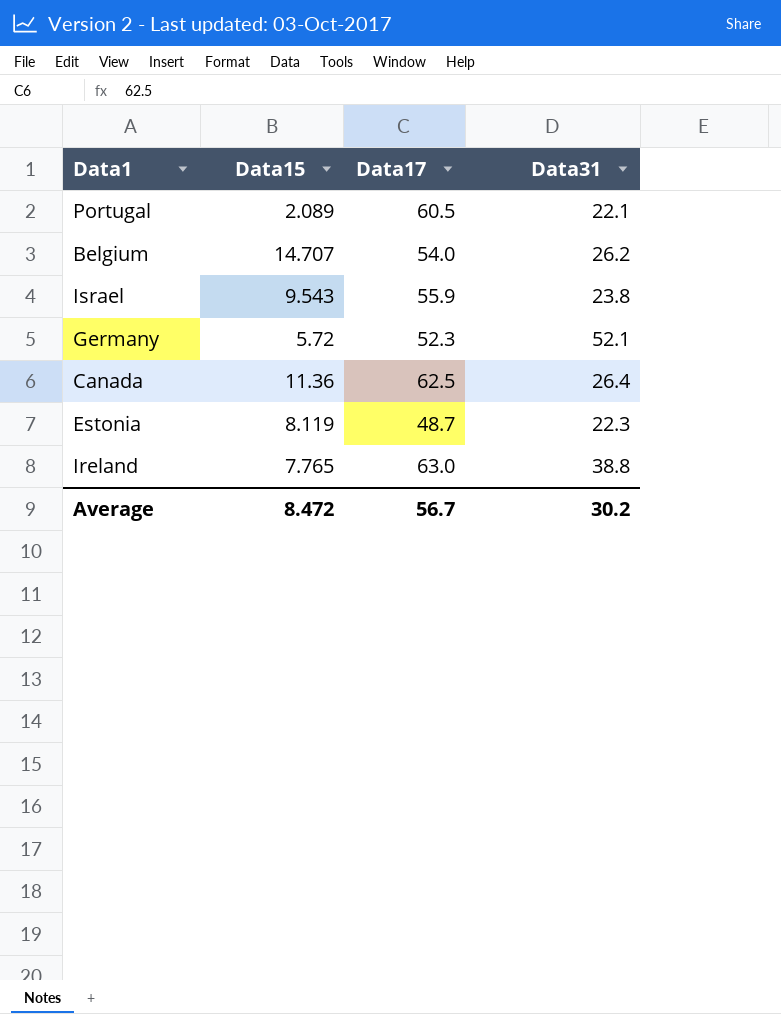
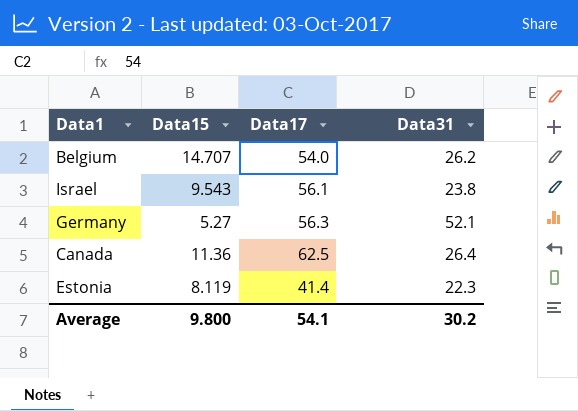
row Portugal: 2.089 | 60.5 | 22.1 -> none
row Ireland: 7.765 | 63.0 | 38.8 -> none
Israel | Data17: 55.9 -> 56.1
Germany | Data15: 5.72 -> 5.27
Germany | Data17: 52.3 -> 56.3
Estonia | Data17: 48.7 -> 41.4
Average | Data15: 8.472 -> 9.800
Average | Data17: 56.7 -> 54.1

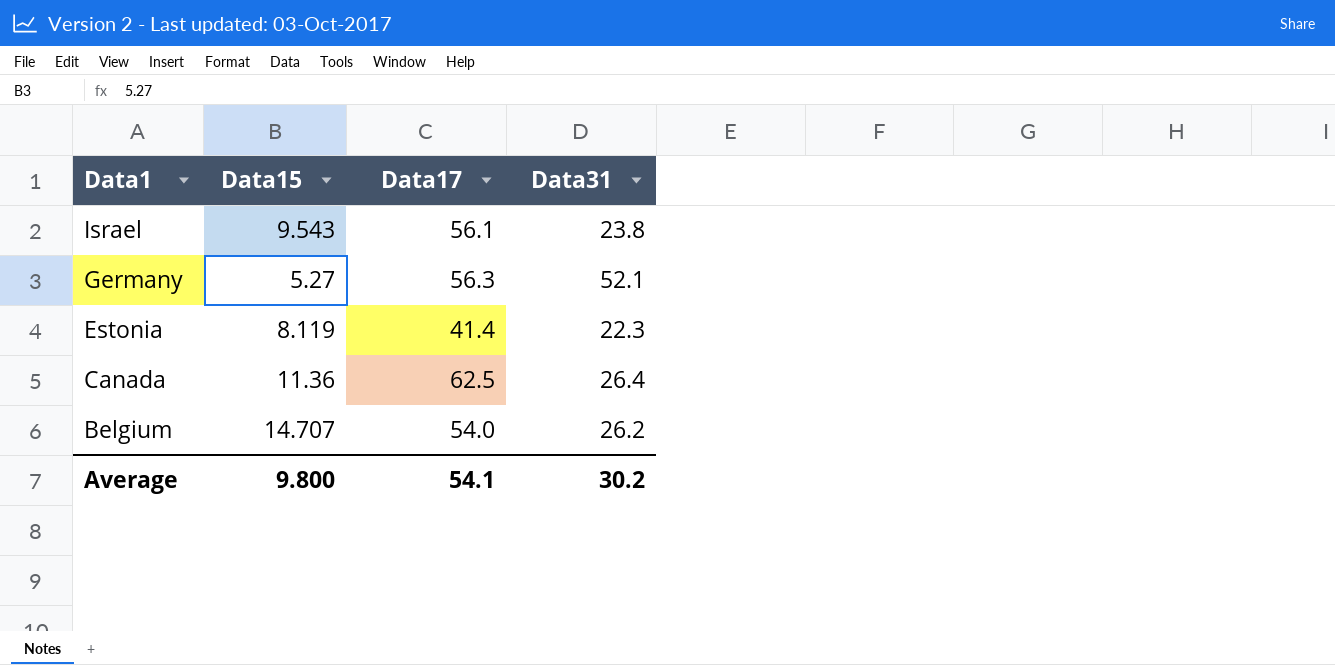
row order: none -> Data1 descending

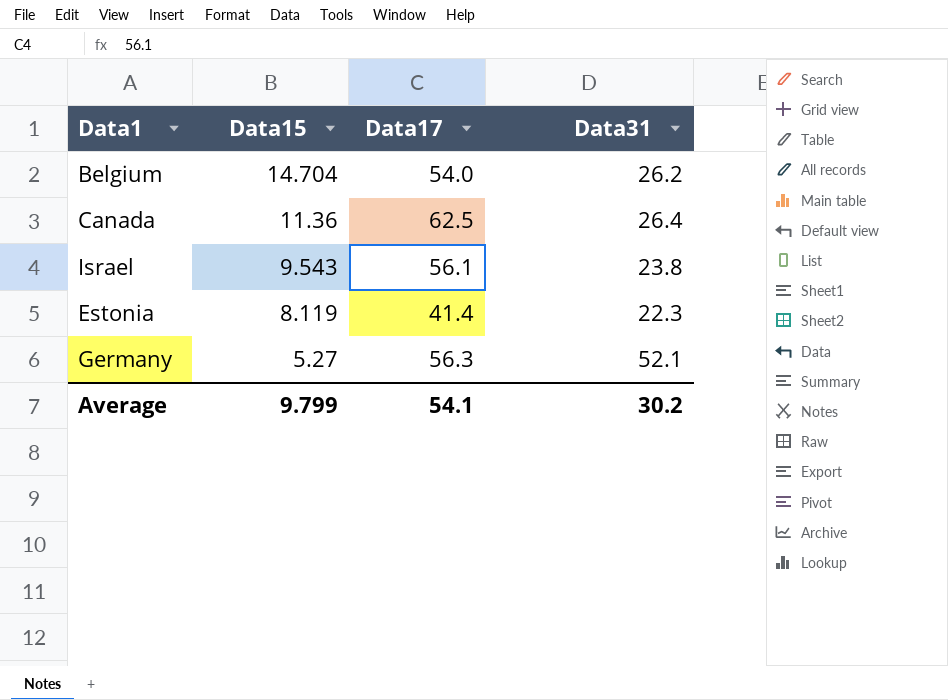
row order: Data1 descending -> Data15 descending
Belgium | Data15: 14.707 -> 14.704
Average | Data15: 9.800 -> 9.799

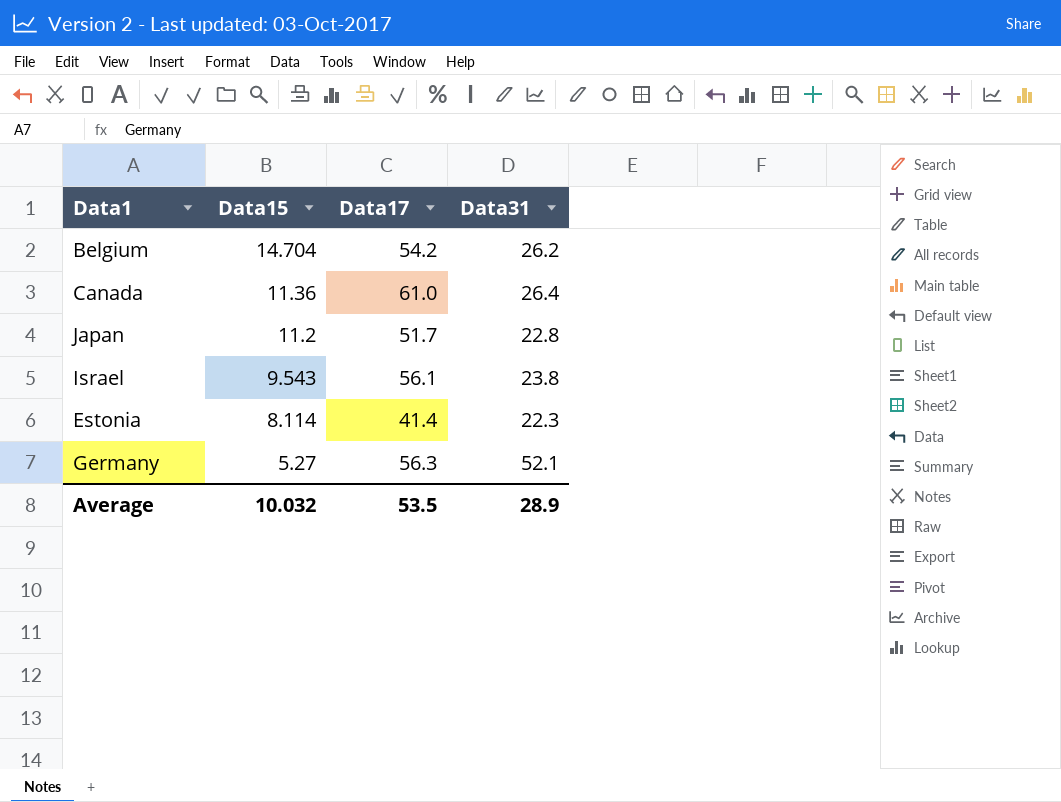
Belgium | Data17: 54.0 -> 54.2
Canada | Data17: 62.5 -> 61.0
row Japan: none -> 11.2 | 51.7 | 22.8
Estonia | Data15: 8.119 -> 8.114
Average | Data15: 9.799 -> 10.032
Average | Data17: 54.1 -> 53.5
Average | Data31: 30.2 -> 28.9

